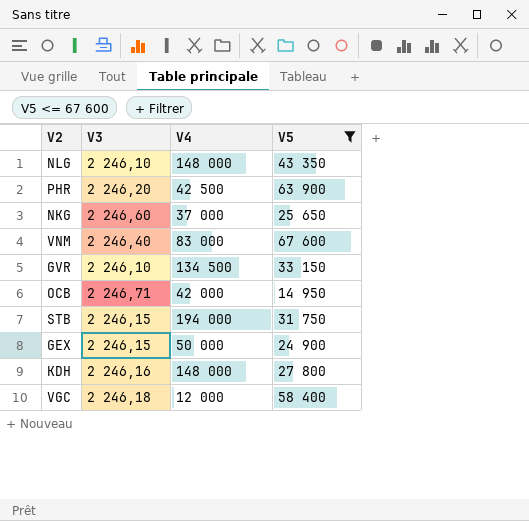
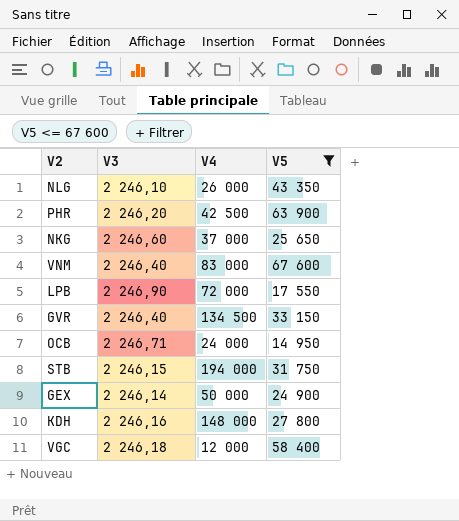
NLG | V4: 148 000 -> 26 000
row LPB: none -> 2 246,90 | 72 000 | 17 550
GVR | V3: 2 246,10 -> 2 246,40
OCB | V4: 42 000 -> 24 000
GEX | V3: 2 246,15 -> 2 246,14

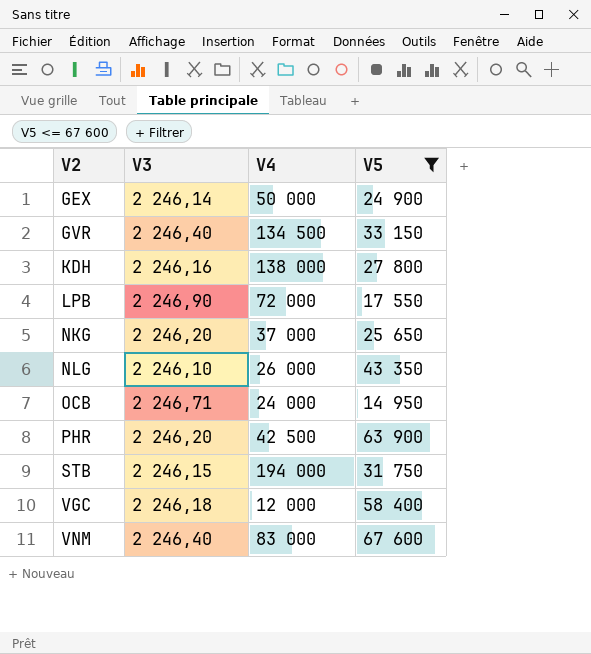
row order: none -> V2 ascending
KDH | V4: 148 000 -> 138 000
NKG | V3: 2 246,60 -> 2 246,20

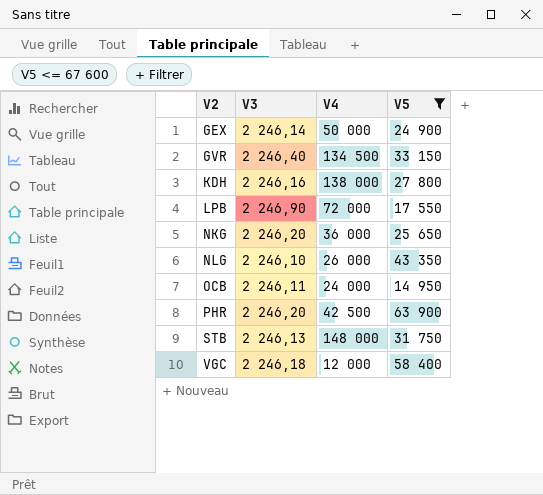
row VNM: 2 246,40 | 83 000 | 67 600 -> none
NKG | V4: 37 000 -> 36 000
OCB | V3: 2 246,71 -> 2 246,11
STB | V3: 2 246,15 -> 2 246,13
STB | V4: 194 000 -> 148 000

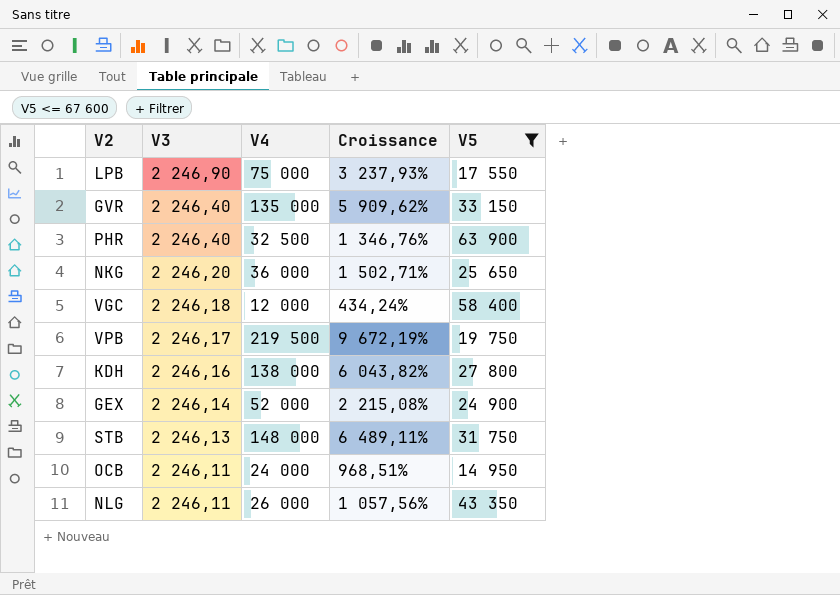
row order: V2 ascending -> V3 descending
column Croissance | formula: none -> ([V4] - [V3]) / [V3]
LPB | V4: 72 000 -> 75 000
GVR | V4: 134 500 -> 135 000
PHR | V3: 2 246,20 -> 2 246,40
PHR | V4: 42 500 -> 32 500
row VPB: none -> 2 246,17 | 219 500 | 9 672,19% | 19 750
GEX | V4: 50 000 -> 52 000
NLG | V3: 2 246,10 -> 2 246,11

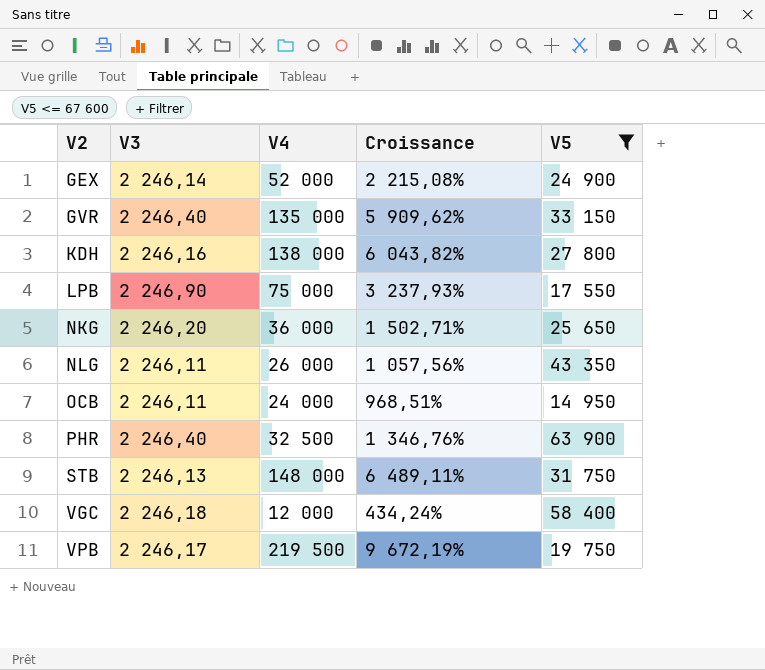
row order: V3 descending -> V2 ascending

